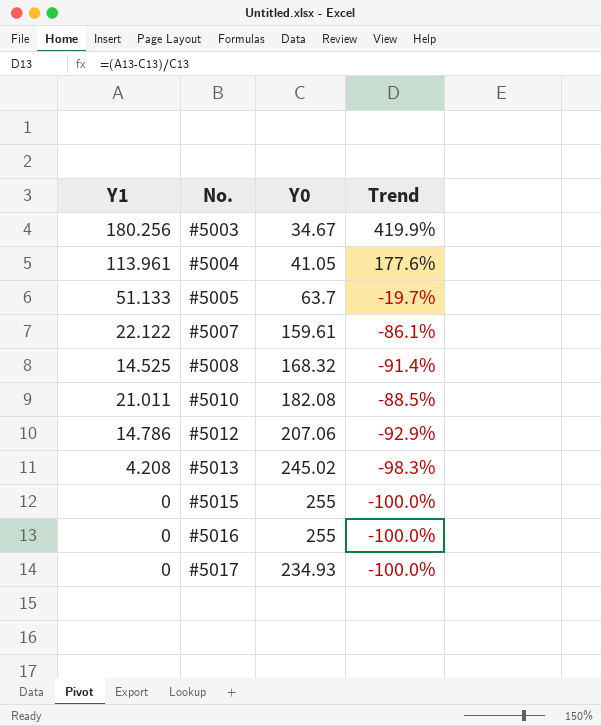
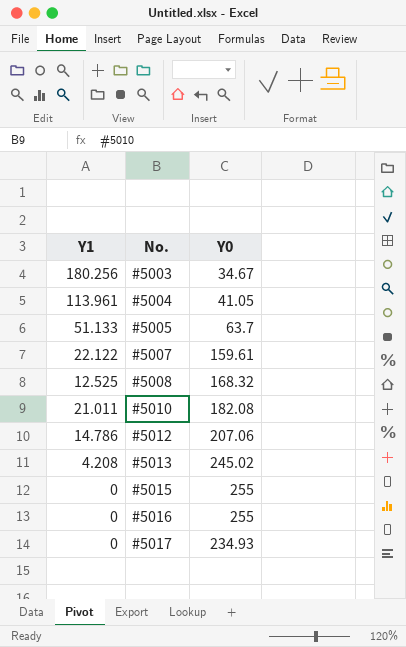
column Trend | formula: ([Y1] - [Y0]) / [Y0] -> none
#5008 | Y1: 14.525 -> 12.525

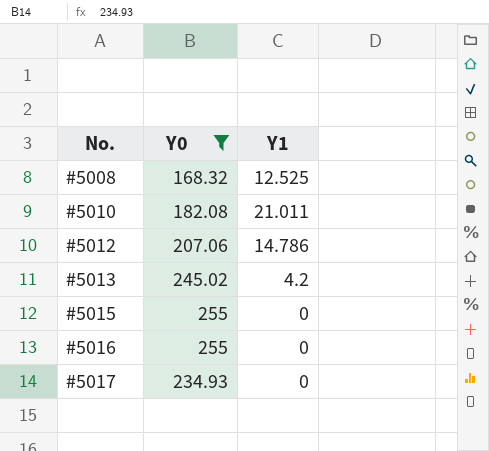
filter: none -> Y0 >= 168.32
column Y1 | position: 1 -> 3
#5013 | Y1: 4.208 -> 4.2

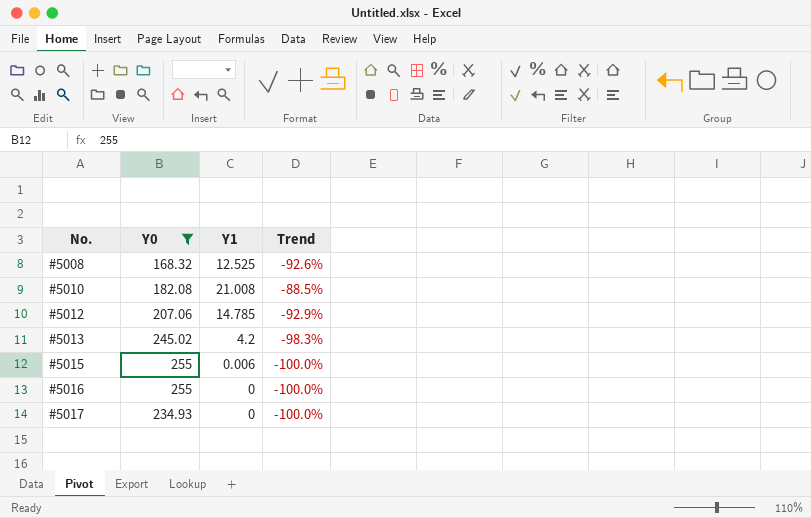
column Trend | formula: none -> ([Y1] - [Y0]) / [Y0]
#5010 | Y1: 21.011 -> 21.008
#5012 | Y1: 14.786 -> 14.785
#5015 | Y1: 0 -> 0.006

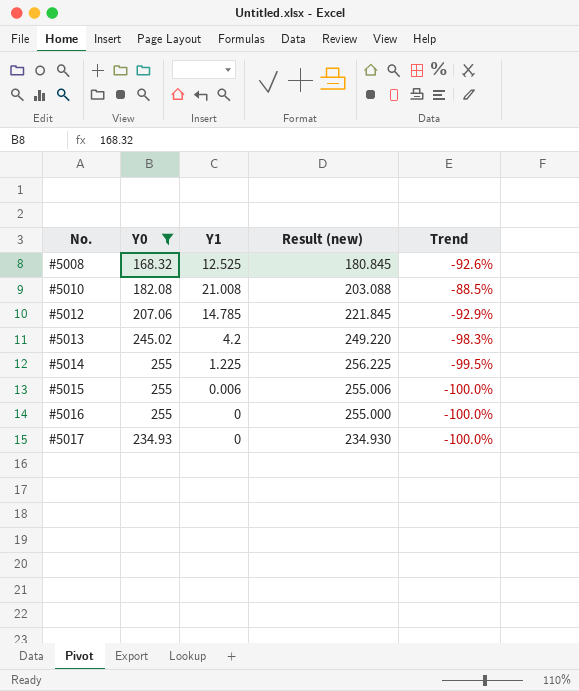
column Result (new) | formula: none -> [Y0] + [Y1]
row #5014: none -> 255 | 1.225 | 256.225 | -99.5%

